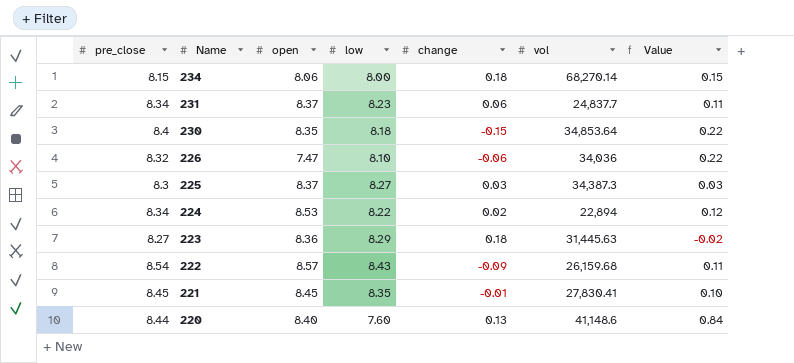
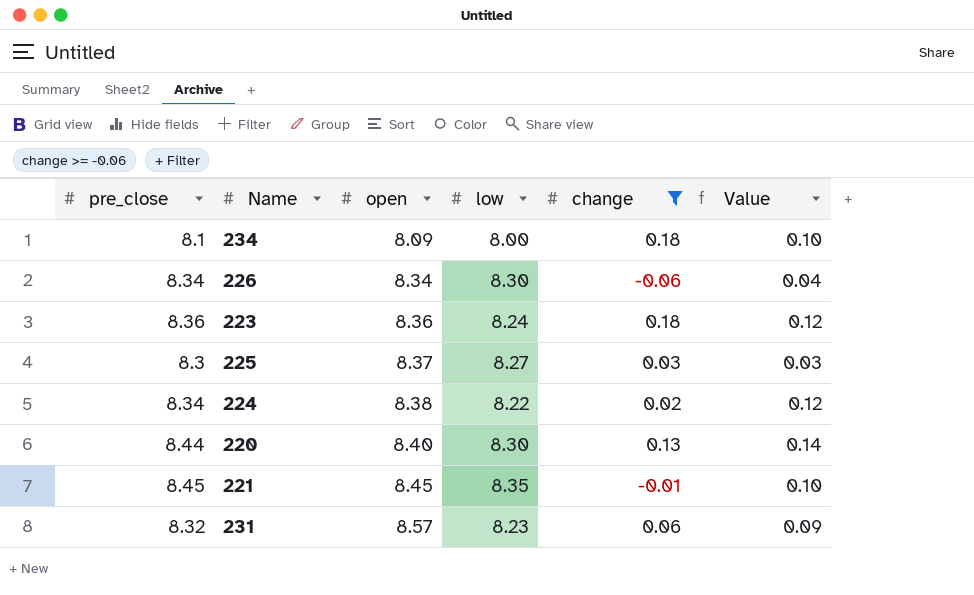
filter: none -> change >= -0.06
row order: Name descending -> open ascending
column vol | position: 6 -> none
234 | pre_close: 8.15 -> 8.1
234 | open: 8.06 -> 8.09
234 | Value: 0.15 -> 0.10
226 | pre_close: 8.32 -> 8.34
226 | open: 7.47 -> 8.34
226 | low: 8.10 -> 8.30
226 | Value: 0.22 -> 0.04
223 | pre_close: 8.27 -> 8.36
223 | low: 8.29 -> 8.24
223 | Value: -0.02 -> 0.12
224 | open: 8.53 -> 8.38
220 | low: 7.60 -> 8.30
220 | Value: 0.84 -> 0.14
231 | pre_close: 8.34 -> 8.32
231 | open: 8.37 -> 8.57
231 | Value: 0.11 -> 0.09

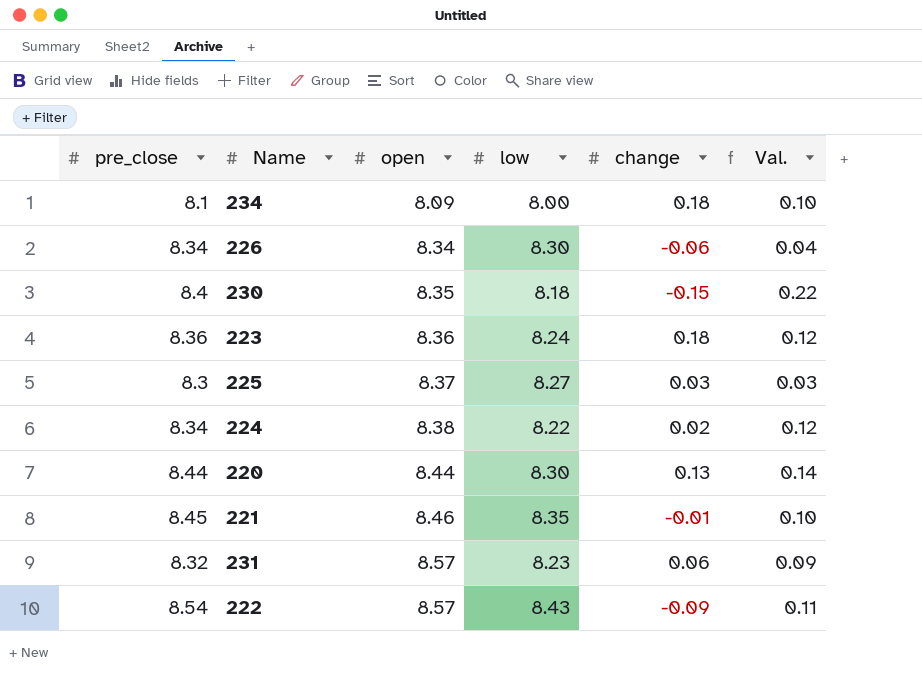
filter: change >= -0.06 -> none
column name: Value -> Val.
220 | open: 8.40 -> 8.44
221 | open: 8.45 -> 8.46

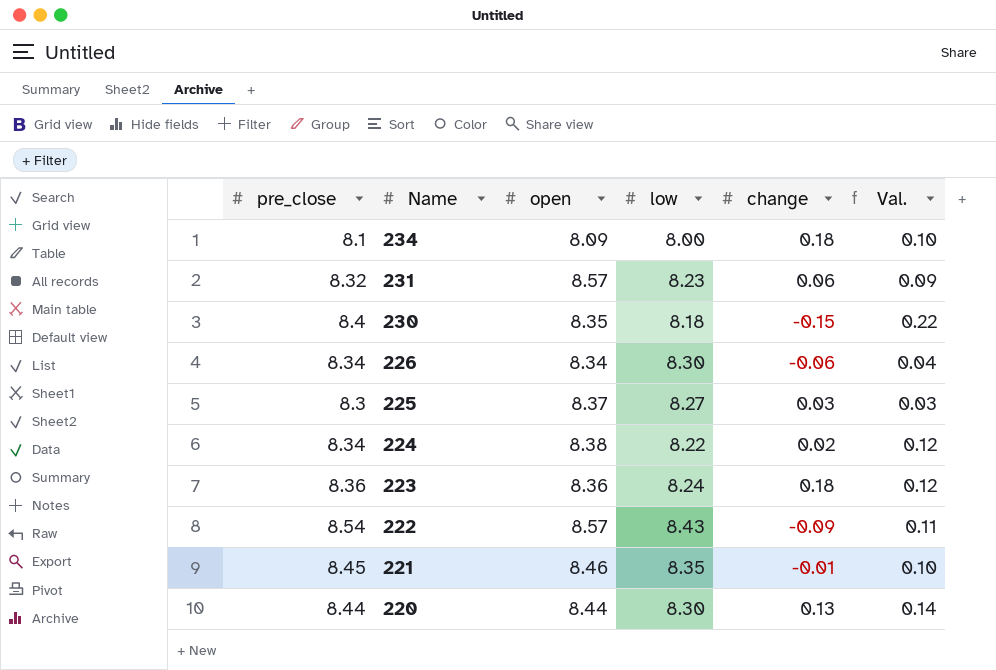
row order: open ascending -> Name descending

